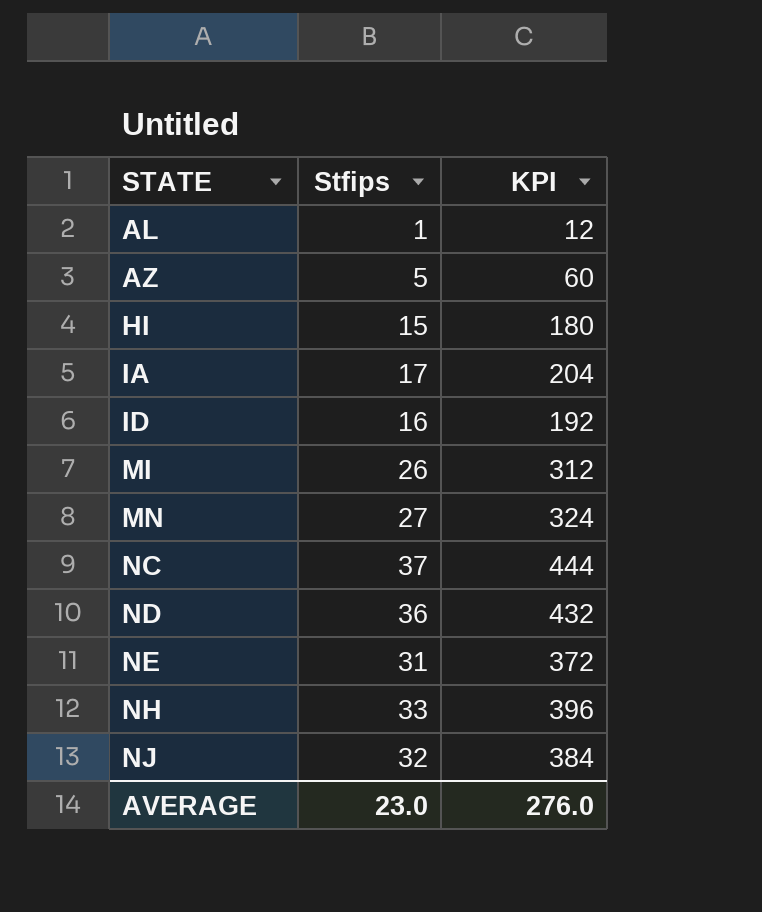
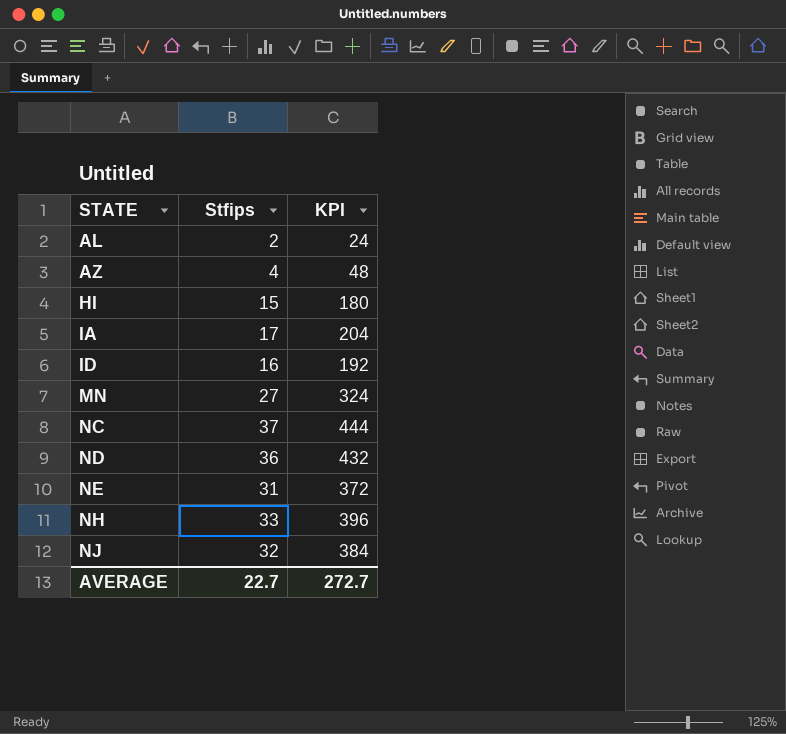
row MI: 26 | 312 -> none
AL | Stfips: 1 -> 2
AL | KPI: 12 -> 24
AZ | Stfips: 5 -> 4
AZ | KPI: 60 -> 48
AVERAGE | Stfips: 23.0 -> 22.7
AVERAGE | KPI: 276.0 -> 272.7

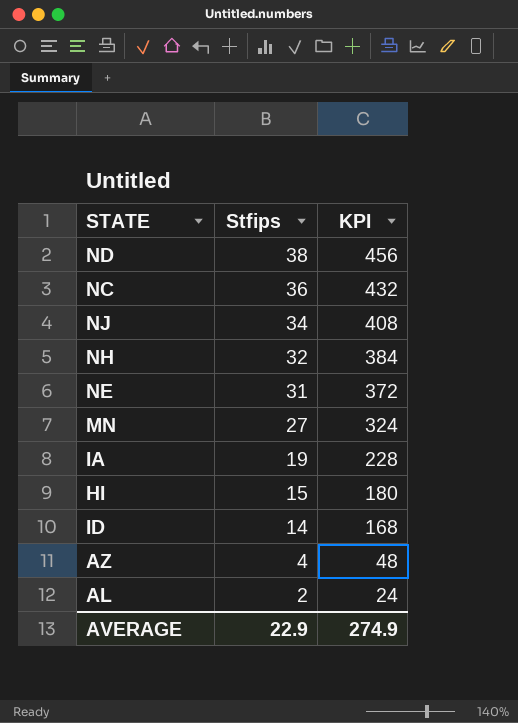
row order: STATE ascending -> Stfips descending
ND | Stfips: 36 -> 38
ND | KPI: 432 -> 456
NC | Stfips: 37 -> 36
NC | KPI: 444 -> 432
NJ | Stfips: 32 -> 34
NJ | KPI: 384 -> 408
NH | Stfips: 33 -> 32
NH | KPI: 396 -> 384
IA | Stfips: 17 -> 19
IA | KPI: 204 -> 228
ID | Stfips: 16 -> 14
ID | KPI: 192 -> 168
AVERAGE | Stfips: 22.7 -> 22.9
AVERAGE | KPI: 272.7 -> 274.9

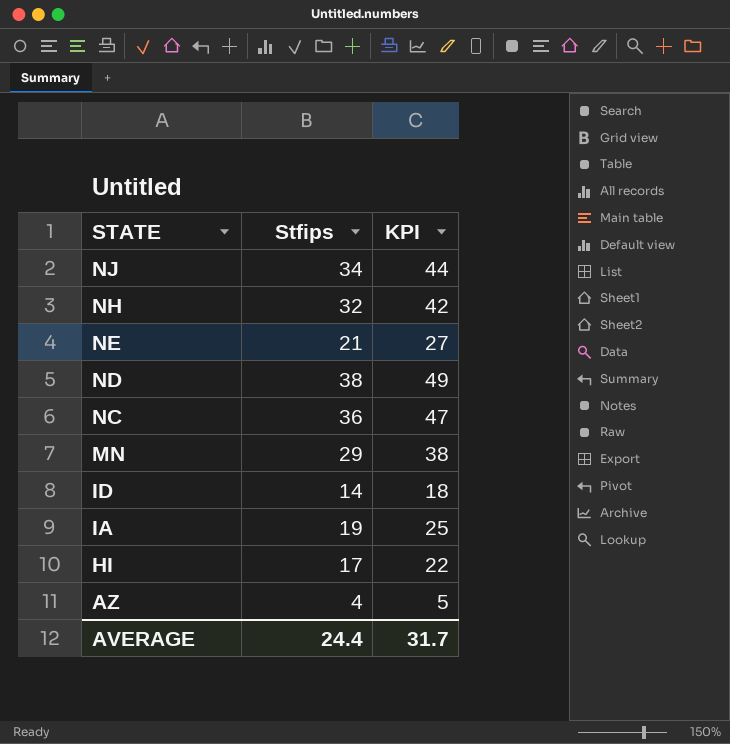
row order: Stfips descending -> STATE descending
column KPI | formula: [Stfips] * 12 -> [Stfips] * 1.3
row AL: 2 | 24 -> none
NE | Stfips: 31 -> 21
MN | Stfips: 27 -> 29
HI | Stfips: 15 -> 17
AVERAGE | Stfips: 22.9 -> 24.4
AVERAGE | KPI: 274.9 -> 31.7

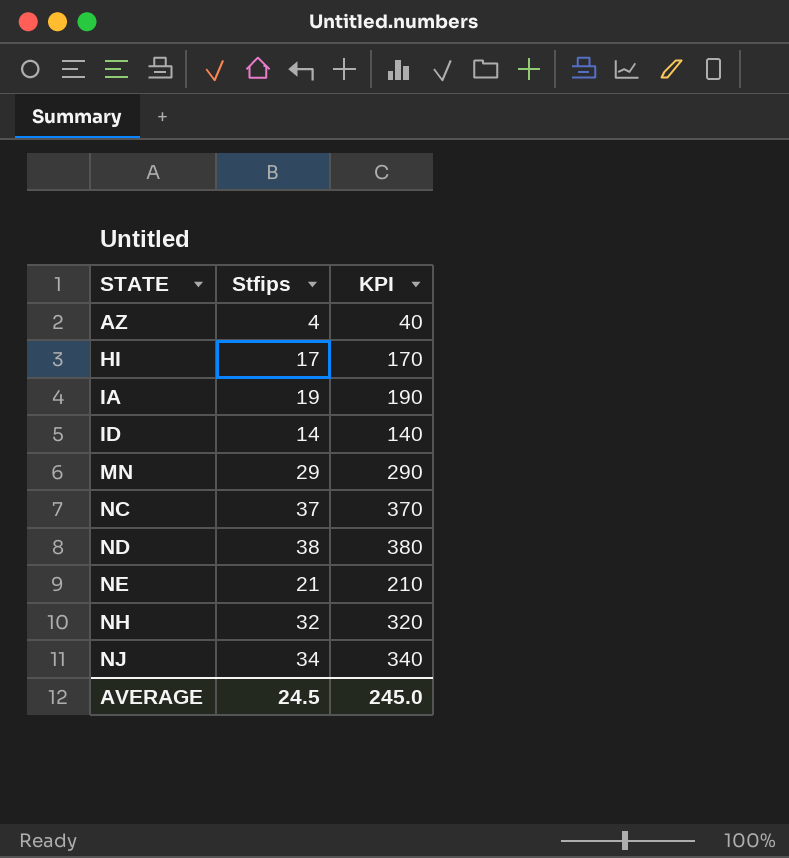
row order: STATE descending -> STATE ascending
column KPI | formula: [Stfips] * 1.3 -> [Stfips] * 10
NC | Stfips: 36 -> 37
AVERAGE | Stfips: 24.4 -> 24.5
AVERAGE | KPI: 31.7 -> 245.0

